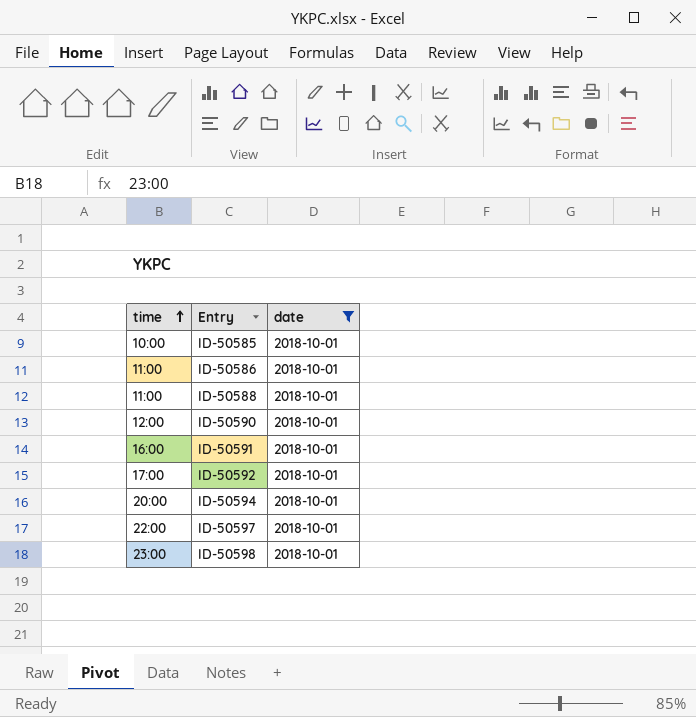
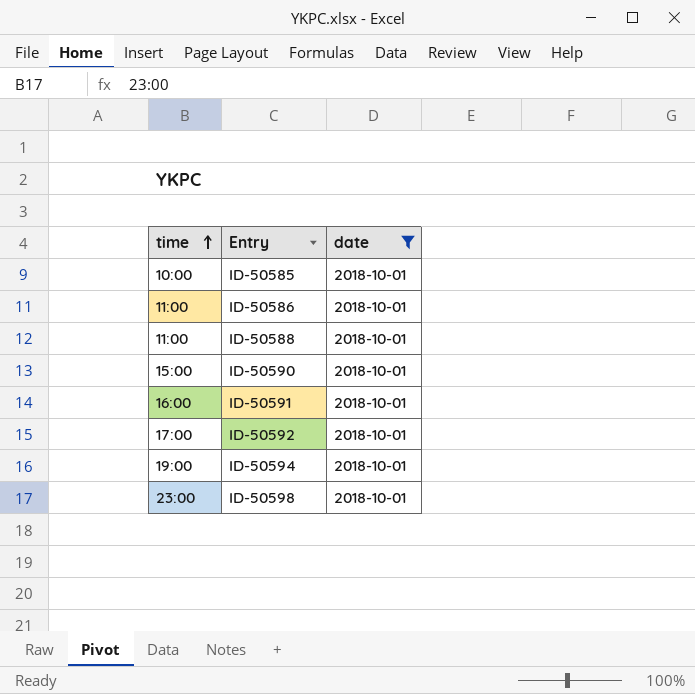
row ID-50597: 22:00 | 2018-10-01 -> none
ID-50590 | time: 12:00 -> 15:00
ID-50594 | time: 20:00 -> 19:00

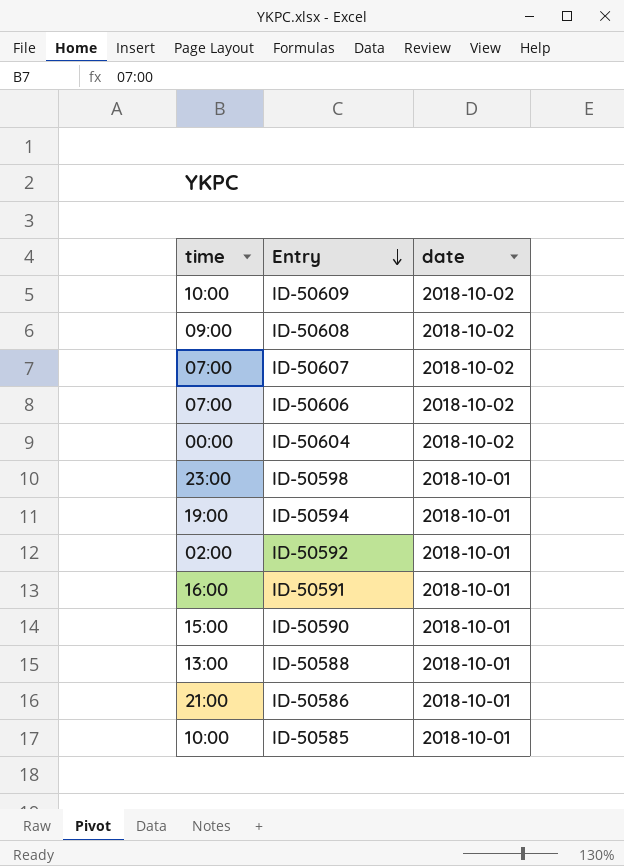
filter: date = 2018-10-01 -> none
row order: time ascending -> Entry descending
ID-50592 | time: 17:00 -> 02:00
ID-50588 | time: 11:00 -> 13:00
ID-50586 | time: 11:00 -> 21:00

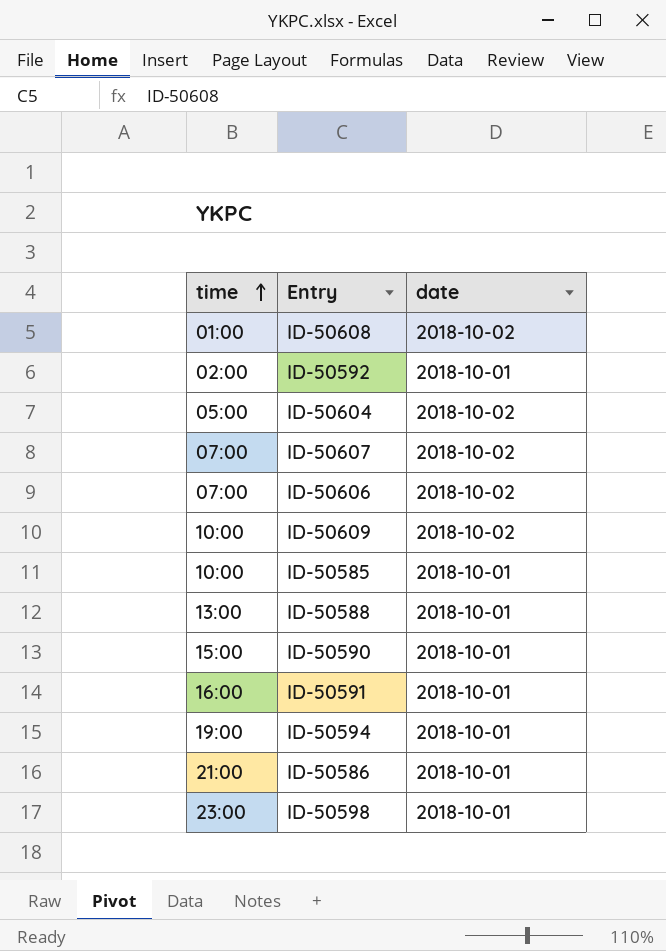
row order: Entry descending -> time ascending
ID-50608 | time: 09:00 -> 01:00
ID-50604 | time: 00:00 -> 05:00

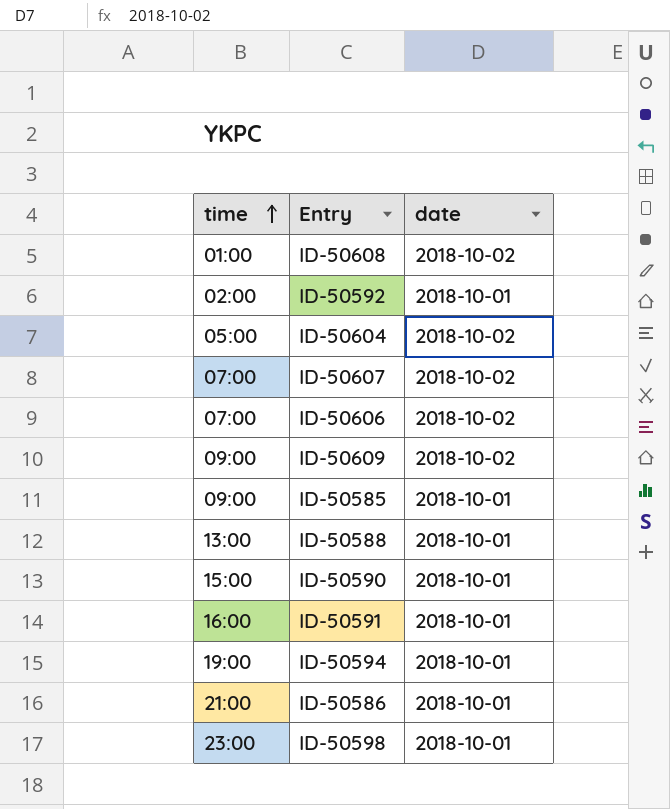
ID-50609 | time: 10:00 -> 09:00
ID-50585 | time: 10:00 -> 09:00

